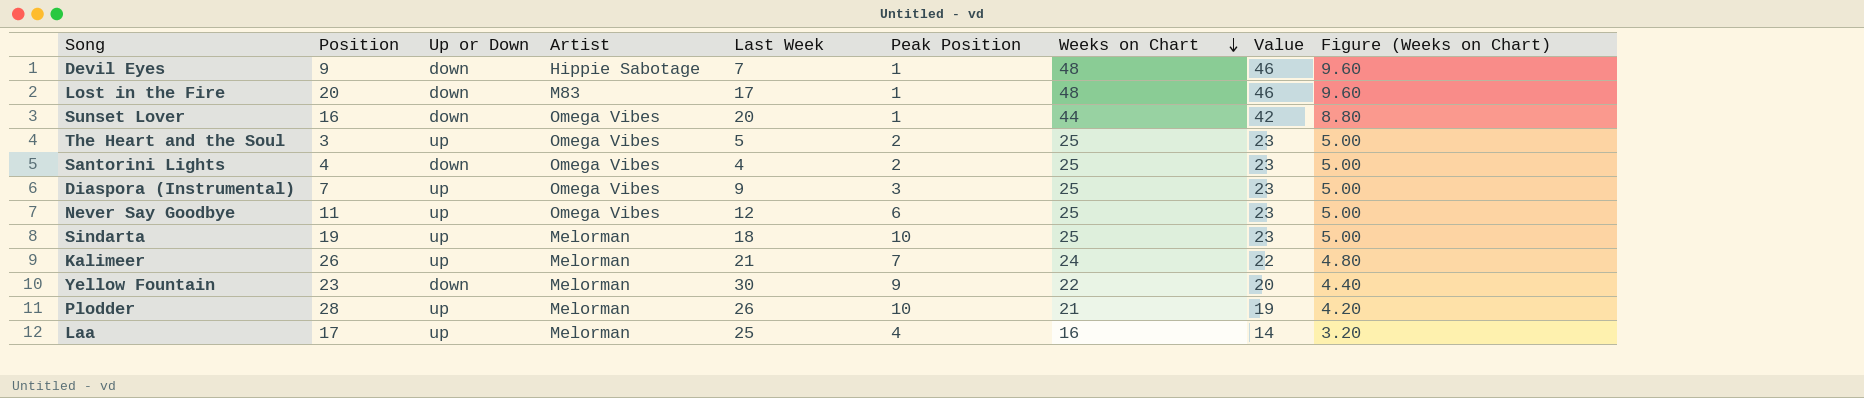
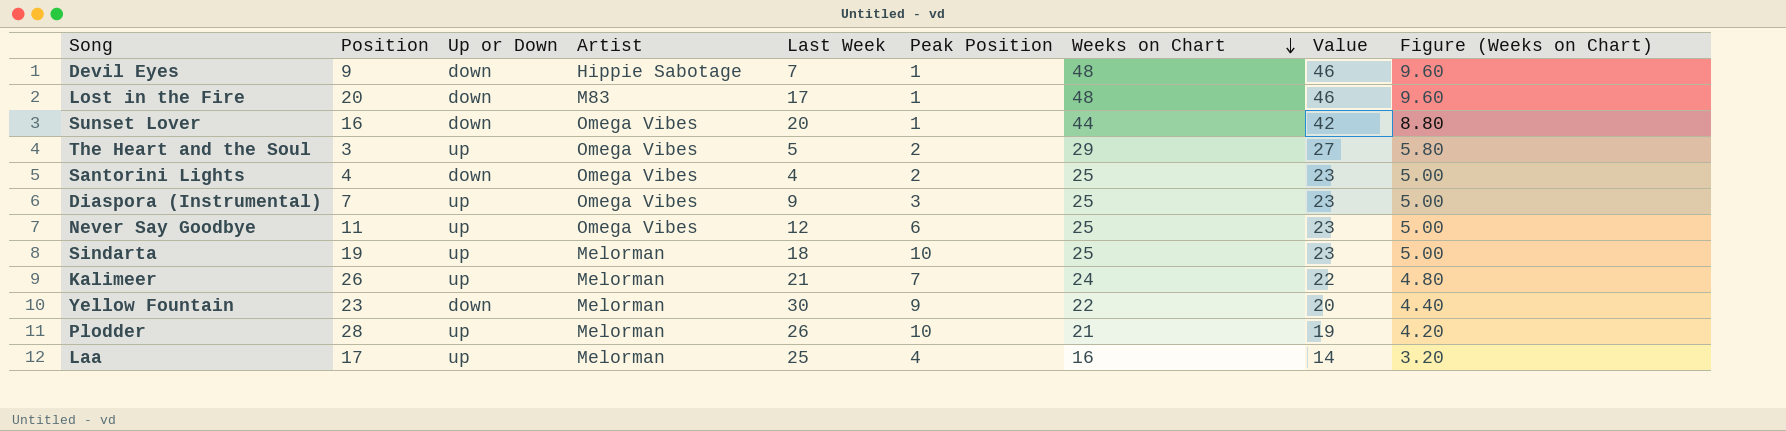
The Heart and the Soul | Weeks on Chart: 25 -> 29
The Heart and the Soul | Value: 23 -> 27
The Heart and the Soul | Figure (Weeks on Chart): 5.00 -> 5.80

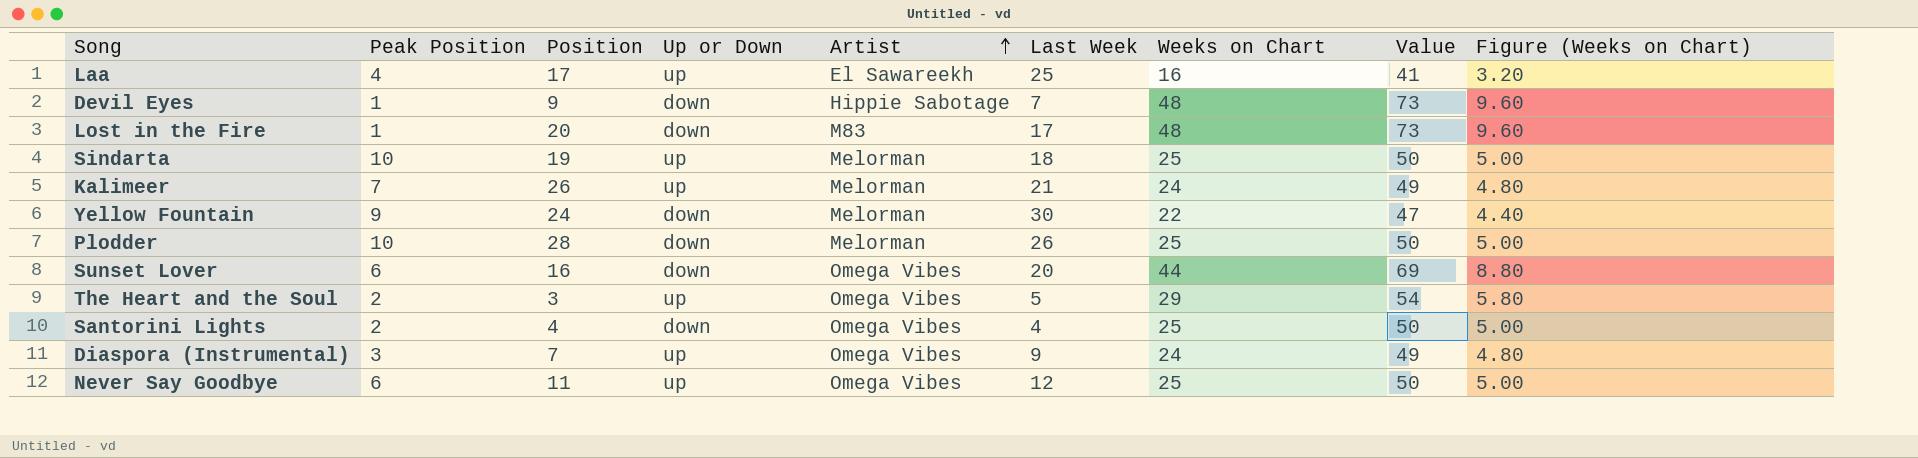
row order: Weeks on Chart descending -> Artist ascending
column Peak Position | position: 6 -> 2
column Value | formula: [Weeks on Chart] - 2 -> [Weeks on Chart] + 25
Laa | Artist: Melorman -> El Sawareekh
Yellow Fountain | Position: 23 -> 24
Plodder | Up or Down: up -> down
Plodder | Weeks on Chart: 21 -> 25
Plodder | Figure (Weeks on Chart): 4.20 -> 5.00
Sunset Lover | Peak Position: 1 -> 6
Diaspora (Instrumental) | Weeks on Chart: 25 -> 24
Diaspora (Instrumental) | Figure (Weeks on Chart): 5.00 -> 4.80

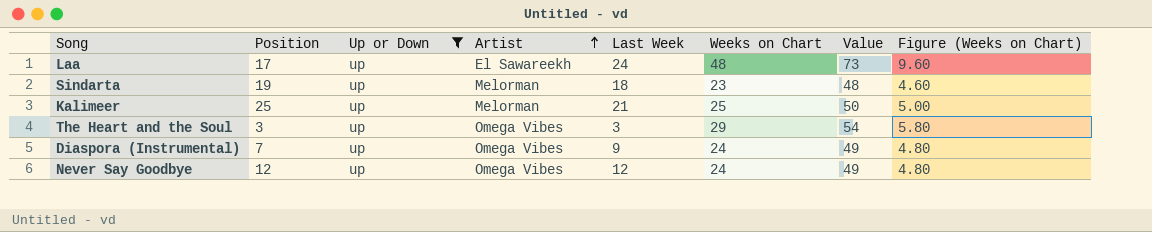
filter: none -> Up or Down = up
column Peak Position | position: 2 -> none
Laa | Last Week: 25 -> 24
Laa | Weeks on Chart: 16 -> 48
Laa | Value: 41 -> 73
Laa | Figure (Weeks on Chart): 3.20 -> 9.60
Sindarta | Weeks on Chart: 25 -> 23
Sindarta | Value: 50 -> 48
Sindarta | Figure (Weeks on Chart): 5.00 -> 4.60
Kalimeer | Position: 26 -> 25
Kalimeer | Weeks on Chart: 24 -> 25
Kalimeer | Value: 49 -> 50
Kalimeer | Figure (Weeks on Chart): 4.80 -> 5.00
The Heart and the Soul | Last Week: 5 -> 3
Never Say Goodbye | Position: 11 -> 12
Never Say Goodbye | Weeks on Chart: 25 -> 24
Never Say Goodbye | Value: 50 -> 49
Never Say Goodbye | Figure (Weeks on Chart): 5.00 -> 4.80

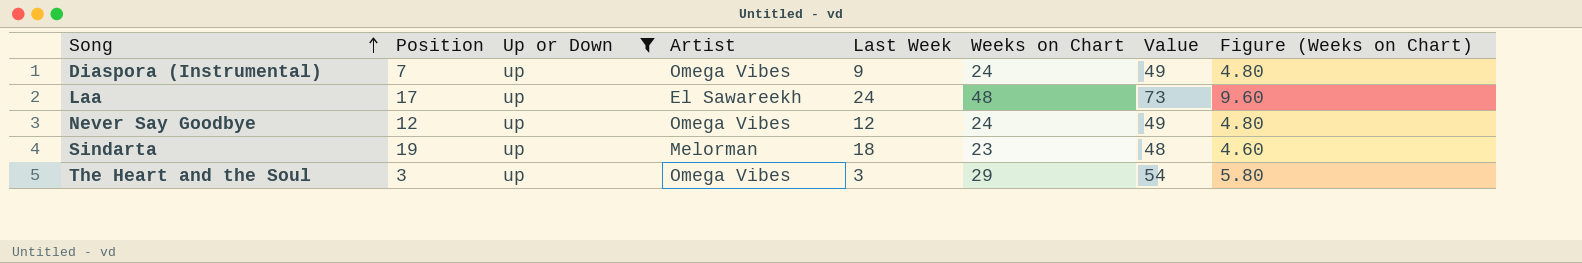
row order: Artist ascending -> Song ascending
row Kalimeer: 25 | up | Melorman | 21 | 25 | 50 | 5.00 -> none

